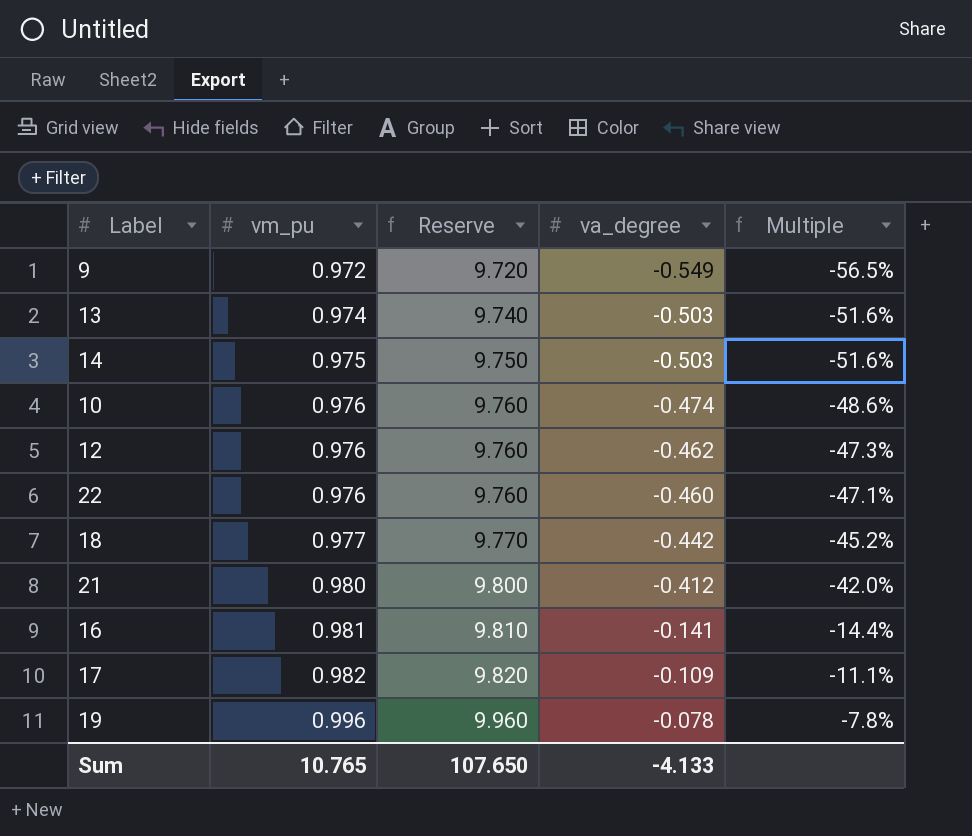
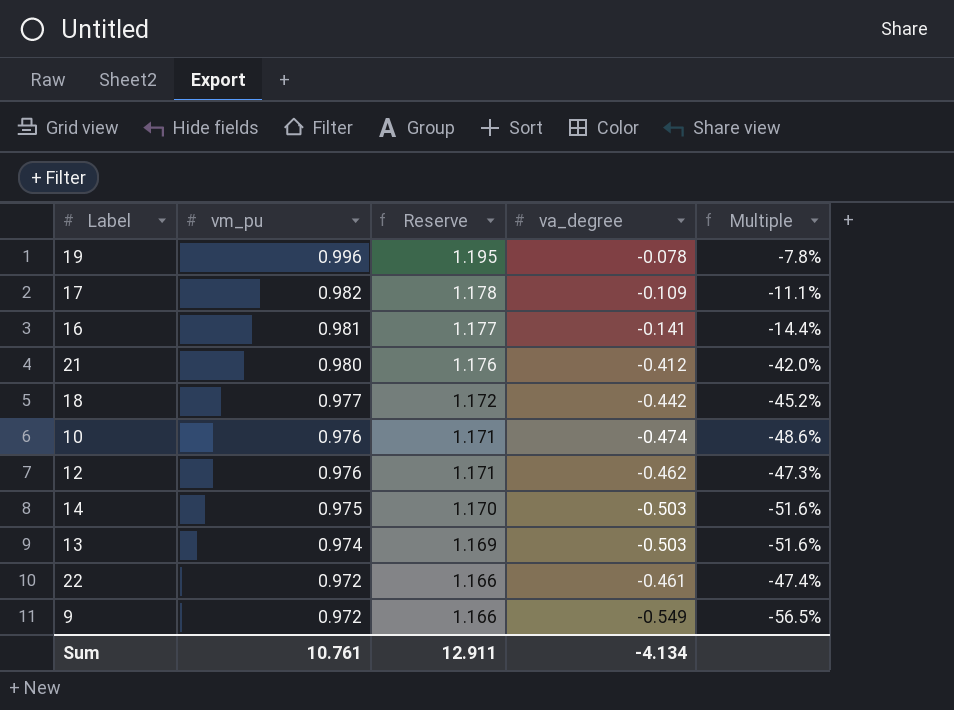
row order: vm_pu ascending -> vm_pu descending
column Reserve | formula: [vm_pu] * 10 -> [vm_pu] * 1.2
22 | vm_pu: 0.976 -> 0.972
22 | va_degree: -0.460 -> -0.461
22 | Multiple: -47.1% -> -47.4%
Sum | vm_pu: 10.765 -> 10.761
Sum | Reserve: 107.650 -> 12.911
Sum | va_degree: -4.133 -> -4.134

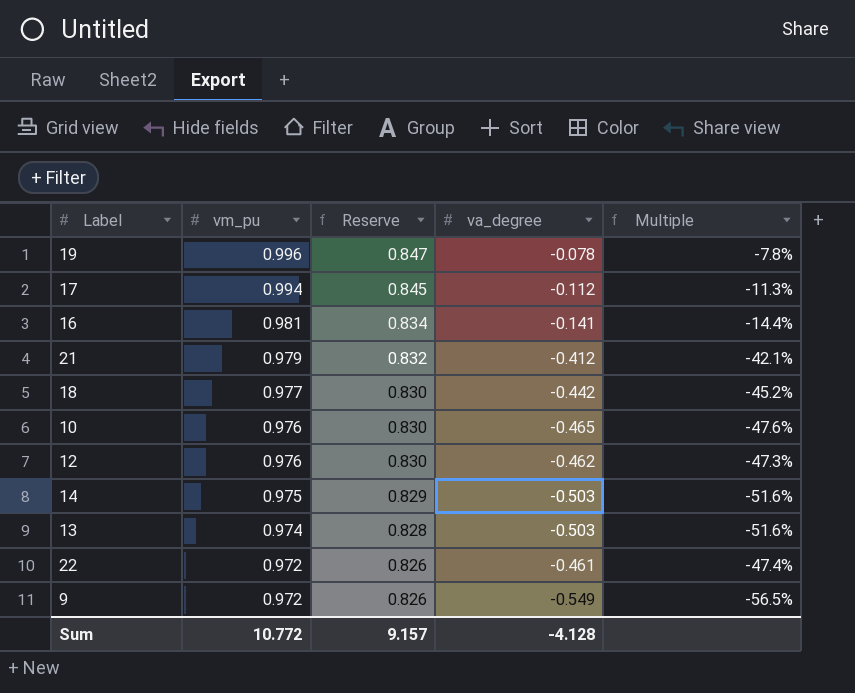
column Reserve | formula: [vm_pu] * 1.2 -> [vm_pu] * 0.85
17 | vm_pu: 0.982 -> 0.994
17 | va_degree: -0.109 -> -0.112
17 | Multiple: -11.1% -> -11.3%
21 | vm_pu: 0.980 -> 0.979
21 | Multiple: -42.0% -> -42.1%
10 | va_degree: -0.474 -> -0.465
10 | Multiple: -48.6% -> -47.6%
Sum | vm_pu: 10.761 -> 10.772
Sum | Reserve: 12.911 -> 9.157
Sum | va_degree: -4.134 -> -4.128

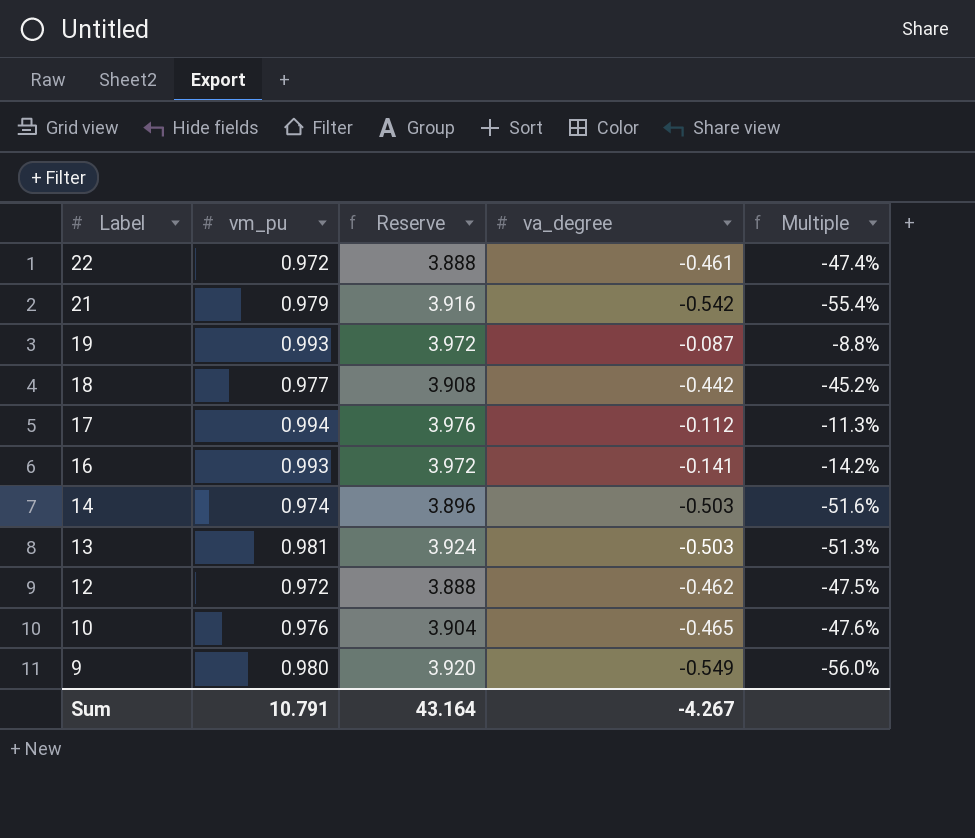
row order: vm_pu descending -> Label descending
column Reserve | formula: [vm_pu] * 0.85 -> [vm_pu] * 4
21 | va_degree: -0.412 -> -0.542
21 | Multiple: -42.1% -> -55.4%
19 | vm_pu: 0.996 -> 0.993
19 | va_degree: -0.078 -> -0.087
19 | Multiple: -7.8% -> -8.8%
16 | vm_pu: 0.981 -> 0.993
16 | Multiple: -14.4% -> -14.2%
14 | vm_pu: 0.975 -> 0.974
13 | vm_pu: 0.974 -> 0.981
13 | Multiple: -51.6% -> -51.3%
12 | vm_pu: 0.976 -> 0.972
12 | Multiple: -47.3% -> -47.5%
9 | vm_pu: 0.972 -> 0.980
9 | Multiple: -56.5% -> -56.0%
Sum | vm_pu: 10.772 -> 10.791
Sum | Reserve: 9.157 -> 43.164
Sum | va_degree: -4.128 -> -4.267

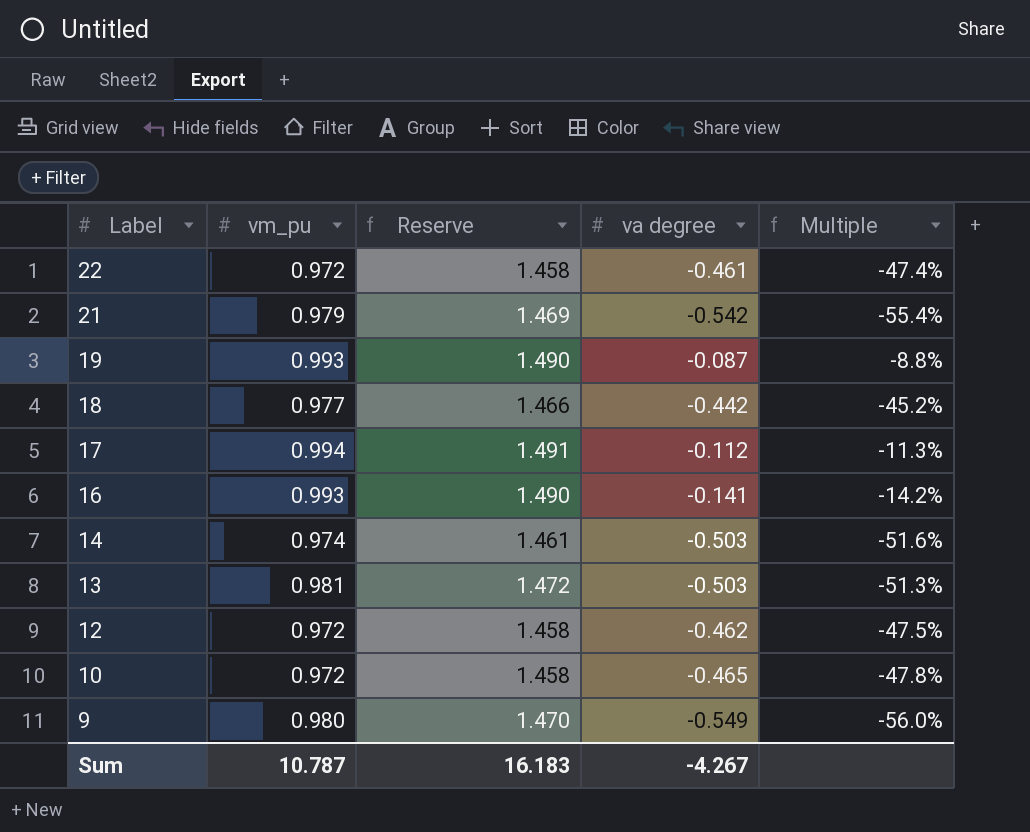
column Reserve | formula: [vm_pu] * 4 -> [vm_pu] * 1.5
column name: va_degree -> va degree
10 | vm_pu: 0.976 -> 0.972
10 | Multiple: -47.6% -> -47.8%
Sum | vm_pu: 10.791 -> 10.787
Sum | Reserve: 43.164 -> 16.183

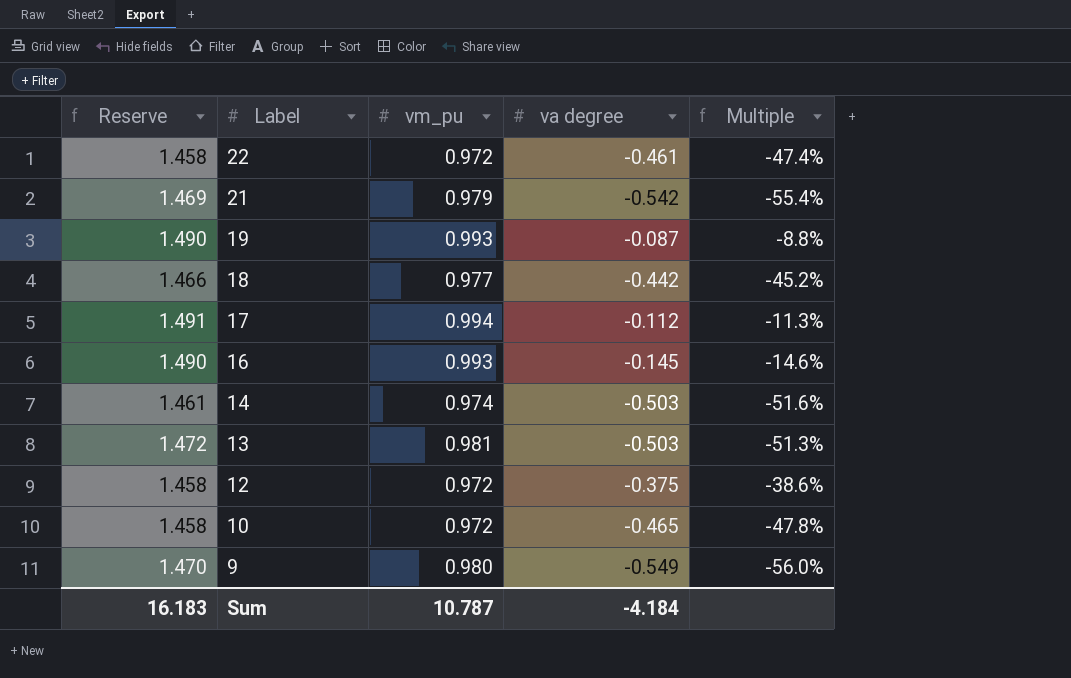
column Reserve | position: 3 -> 1
16 | va degree: -0.141 -> -0.145
16 | Multiple: -14.2% -> -14.6%
12 | va degree: -0.462 -> -0.375
12 | Multiple: -47.5% -> -38.6%
Sum | va degree: -4.267 -> -4.184

